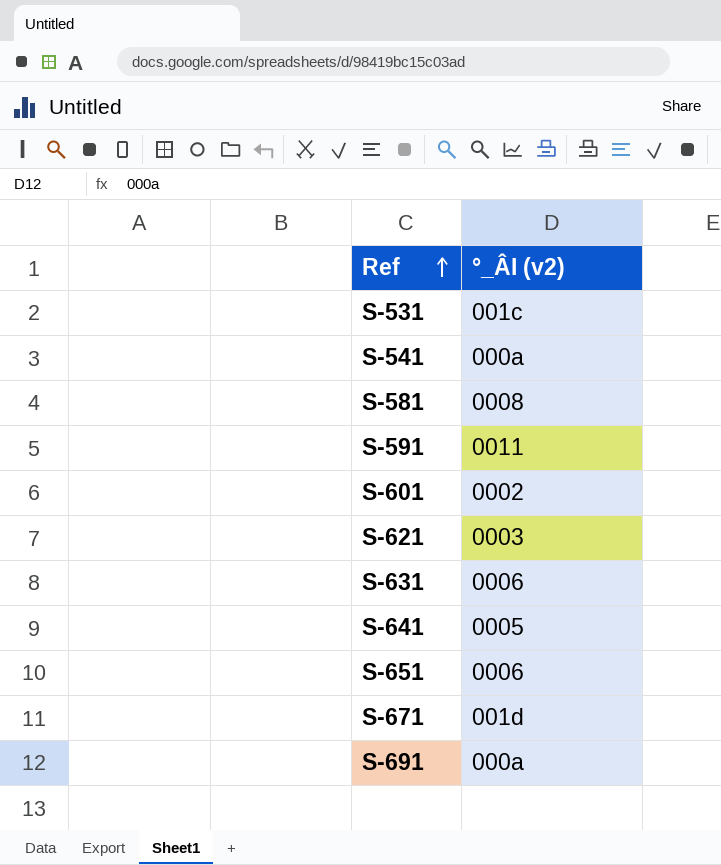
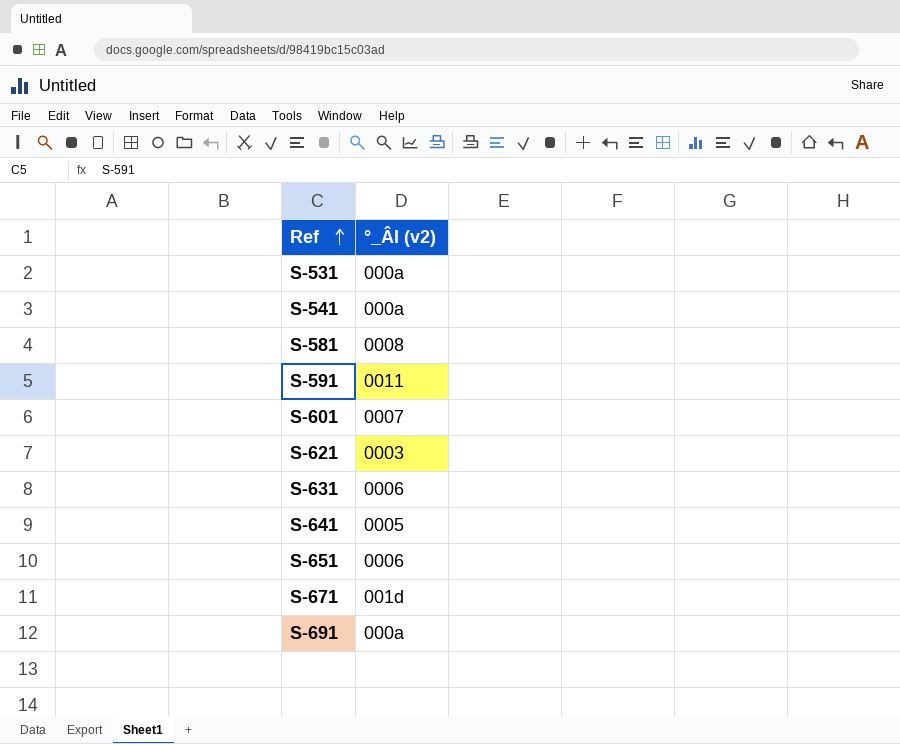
S-531 | °_ÂI (v2): 001c -> 000a
S-601 | °_ÂI (v2): 0002 -> 0007

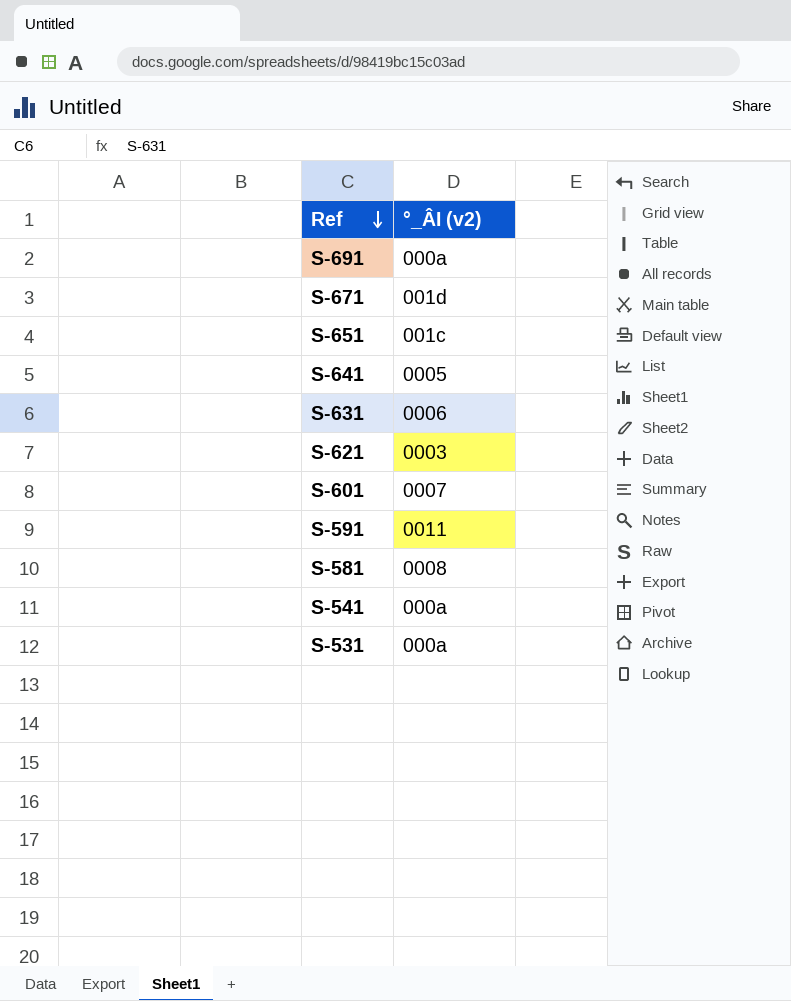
row order: Ref ascending -> Ref descending
S-651 | °_ÂI (v2): 0006 -> 001c

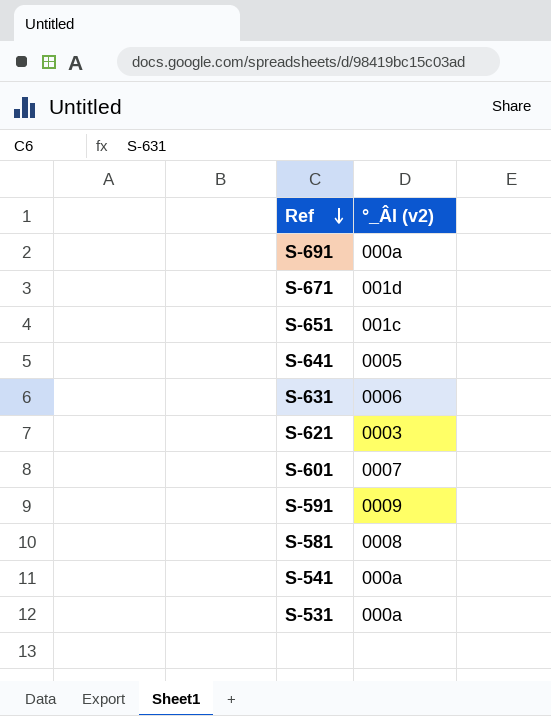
S-591 | °_ÂI (v2): 0011 -> 0009

